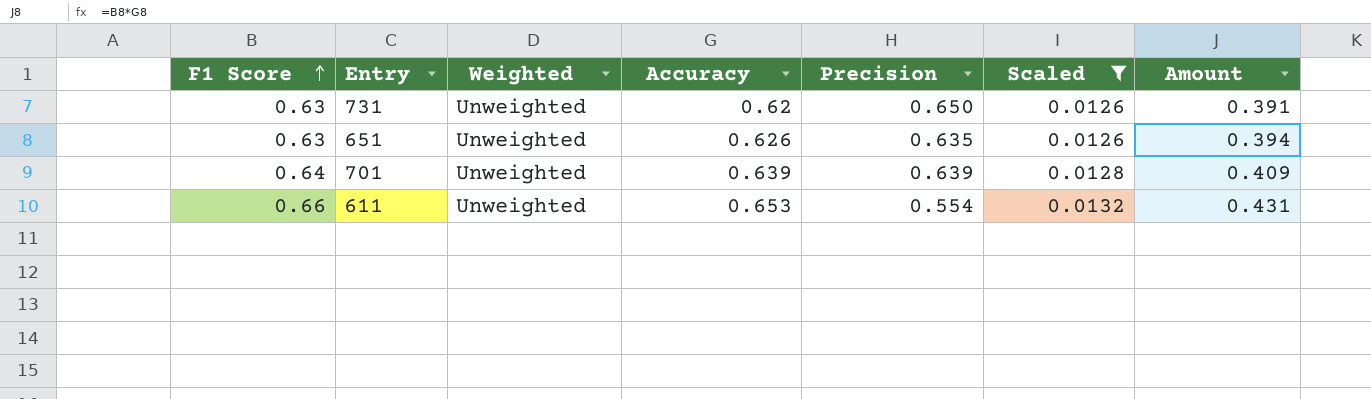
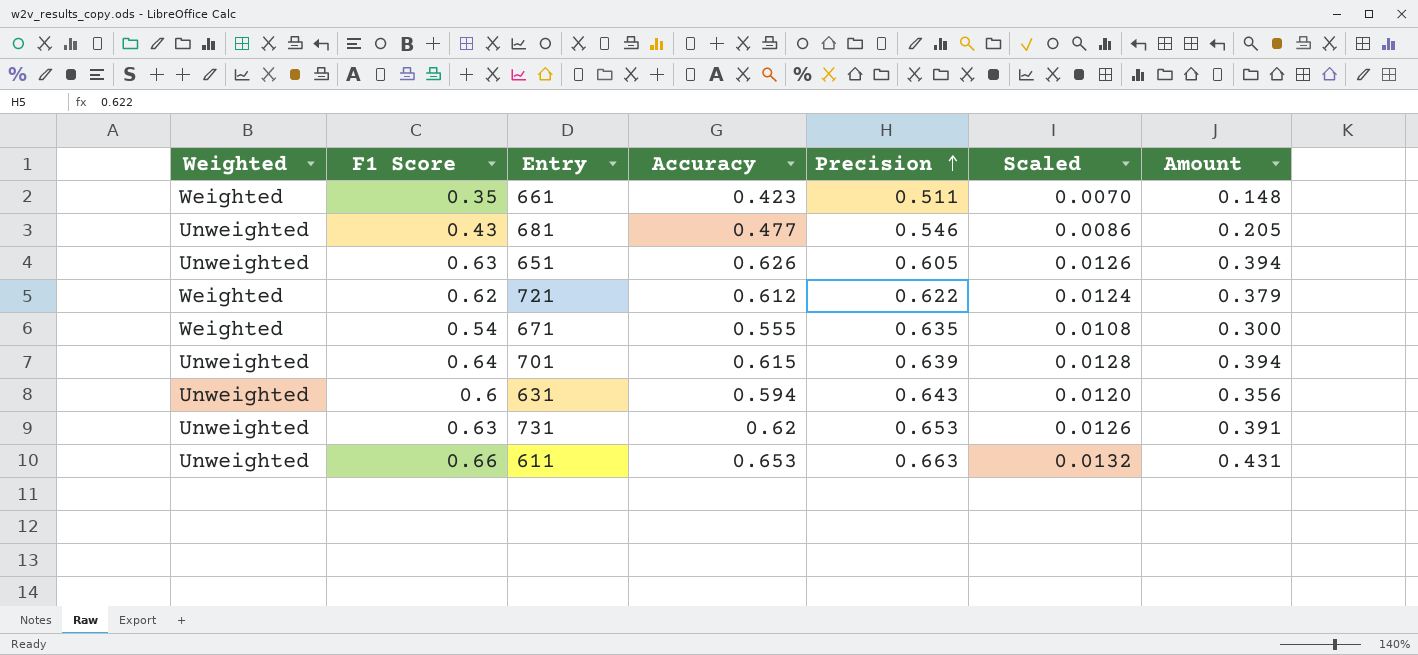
filter: Scaled >= 0.0126 -> none
row order: F1 Score ascending -> Precision ascending
column Weighted | position: 3 -> 1
651 | Precision: 0.635 -> 0.605
701 | Accuracy: 0.639 -> 0.615
701 | Amount: 0.409 -> 0.394
731 | Precision: 0.650 -> 0.653
611 | Precision: 0.554 -> 0.663

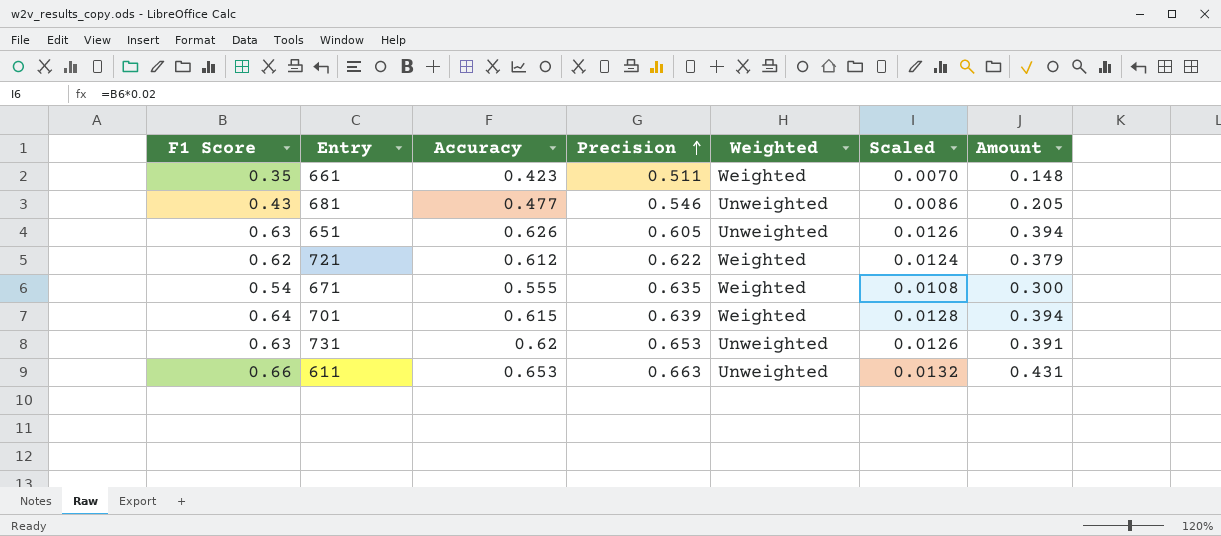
column Weighted | position: 1 -> 5
row 631: Unweighted | 0.6 | 0.594 | 0.643 | 0.0120 | 0.356 -> none
701 | Weighted: Unweighted -> Weighted

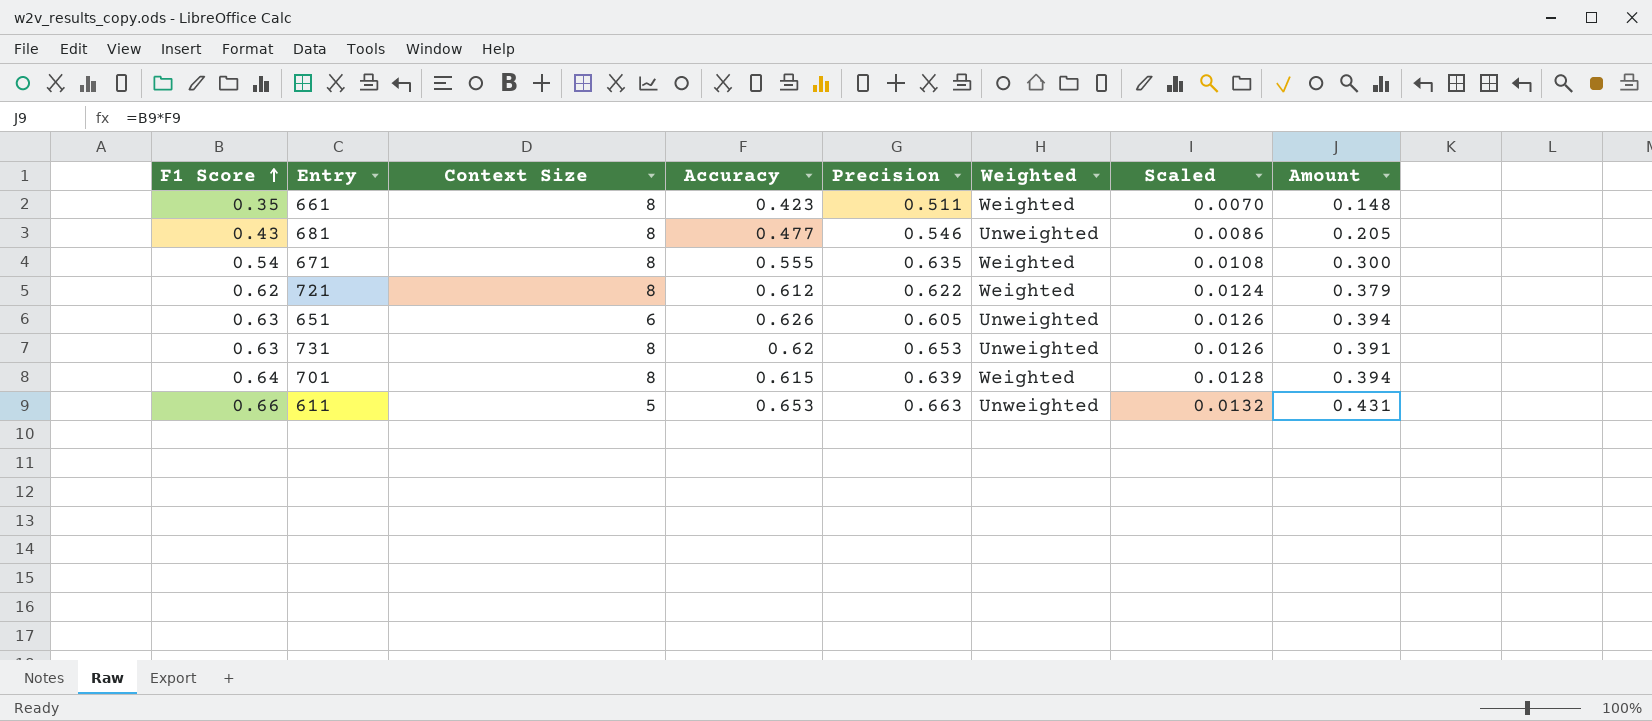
row order: Precision ascending -> F1 Score ascending
column Context Size | position: none -> 3

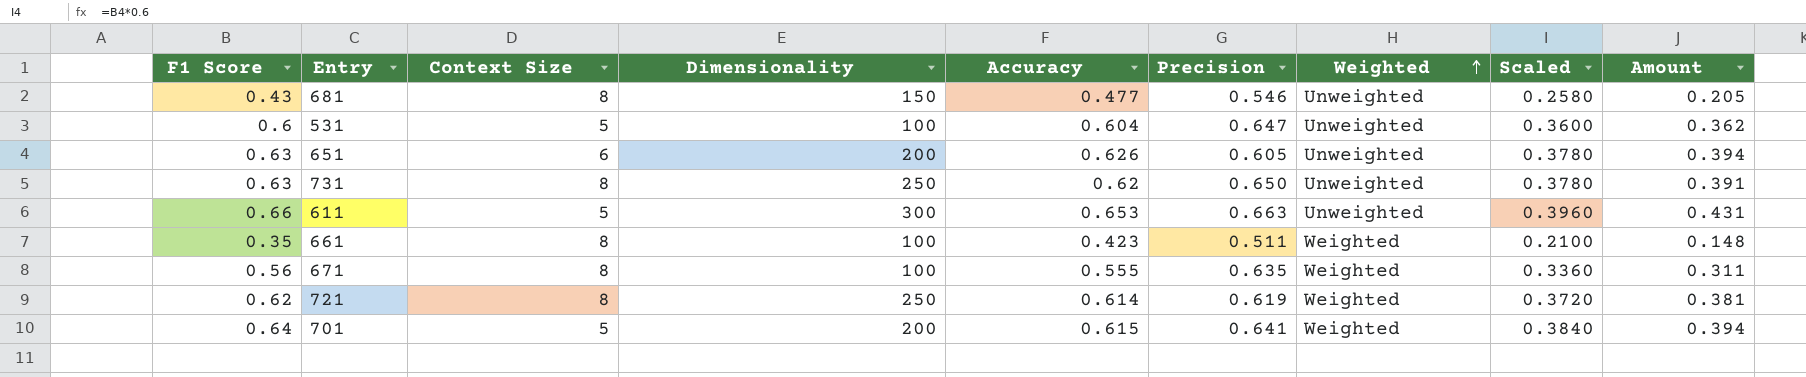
row order: F1 Score ascending -> Weighted ascending
column Dimensionality | position: none -> 4
column Scaled | formula: [F1 Score] * 0.02 -> [F1 Score] * 0.6
row 531: none -> 0.6 | 5 | 100 | 0.604 | 0.647 | Unweighted | 0.3600 | 0.362
731 | Precision: 0.653 -> 0.650
671 | F1 Score: 0.54 -> 0.56
671 | Amount: 0.300 -> 0.311
721 | Accuracy: 0.612 -> 0.614
721 | Precision: 0.622 -> 0.619
721 | Amount: 0.379 -> 0.381
701 | Context Size: 8 -> 5
701 | Precision: 0.639 -> 0.641

